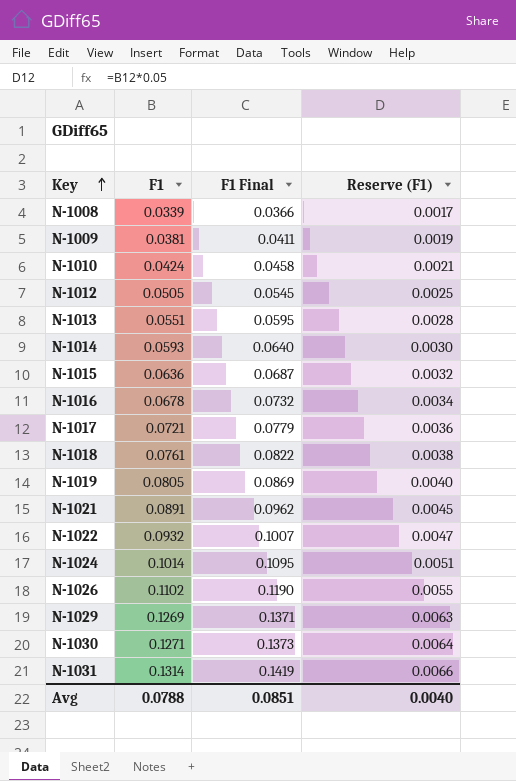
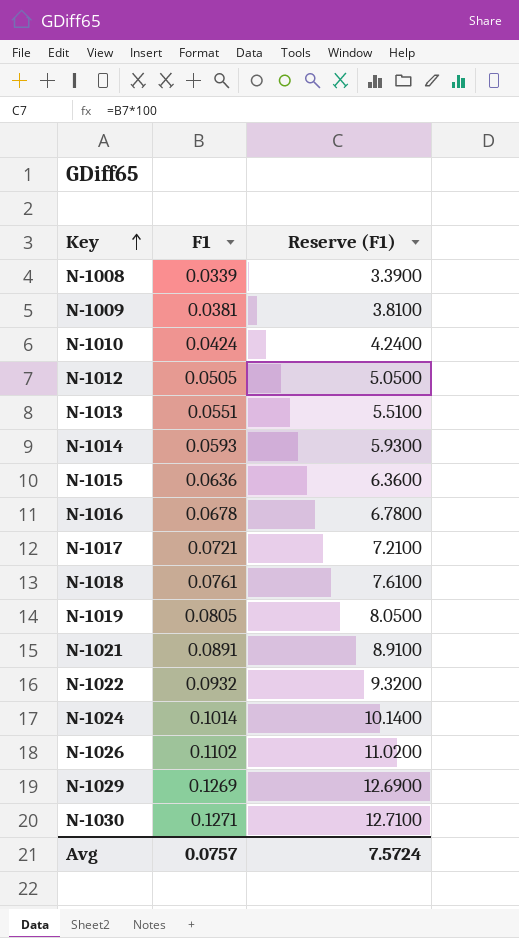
column F1 Final | formula: [F1] * 1.08 -> none
column Reserve (F1) | formula: [F1] * 0.05 -> [F1] * 100
row N-1031: 0.1314 | 0.1419 | 0.0066 -> none
Avg | F1: 0.0788 -> 0.0757
Avg | Reserve (F1): 0.0040 -> 7.5724

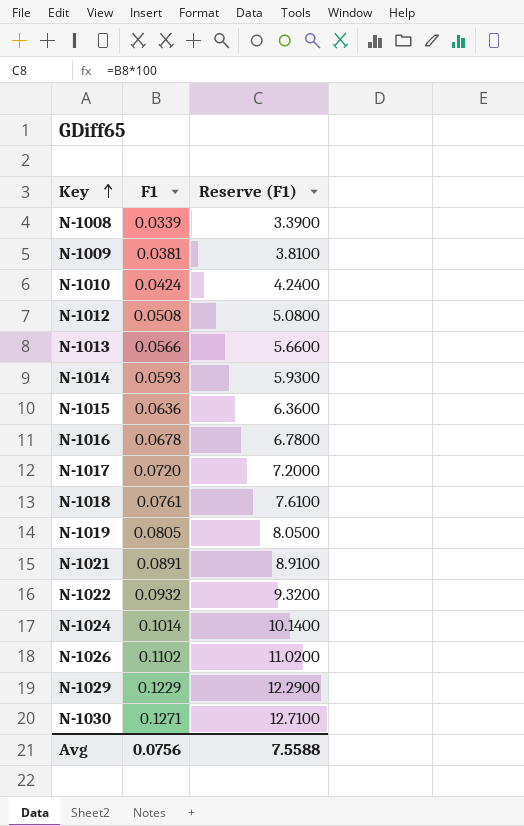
N-1012 | F1: 0.0505 -> 0.0508
N-1012 | Reserve (F1): 5.0500 -> 5.0800
N-1013 | F1: 0.0551 -> 0.0566
N-1013 | Reserve (F1): 5.5100 -> 5.6600
N-1017 | F1: 0.0721 -> 0.0720
N-1017 | Reserve (F1): 7.2100 -> 7.2000
N-1029 | F1: 0.1269 -> 0.1229
N-1029 | Reserve (F1): 12.6900 -> 12.2900
Avg | F1: 0.0757 -> 0.0756
Avg | Reserve (F1): 7.5724 -> 7.5588

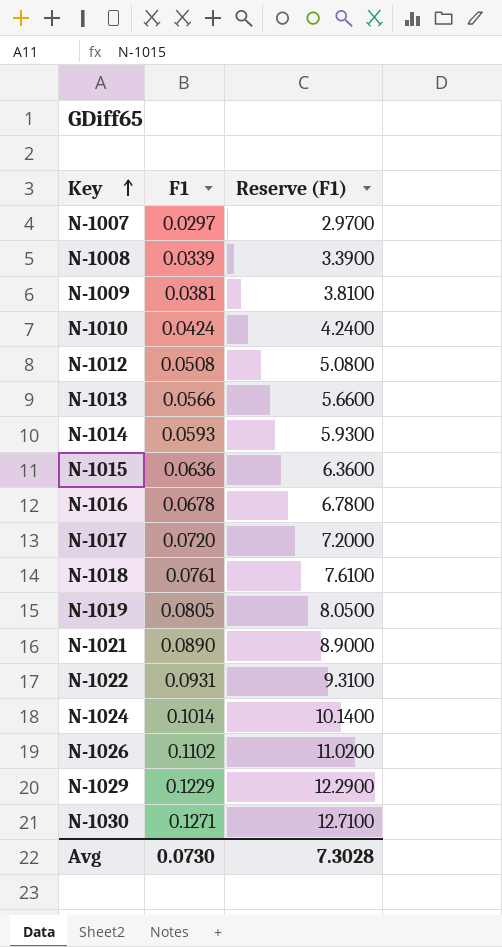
row N-1007: none -> 0.0297 | 2.9700
N-1021 | F1: 0.0891 -> 0.0890
N-1021 | Reserve (F1): 8.9100 -> 8.9000
N-1022 | F1: 0.0932 -> 0.0931
N-1022 | Reserve (F1): 9.3200 -> 9.3100
Avg | F1: 0.0756 -> 0.0730
Avg | Reserve (F1): 7.5588 -> 7.3028

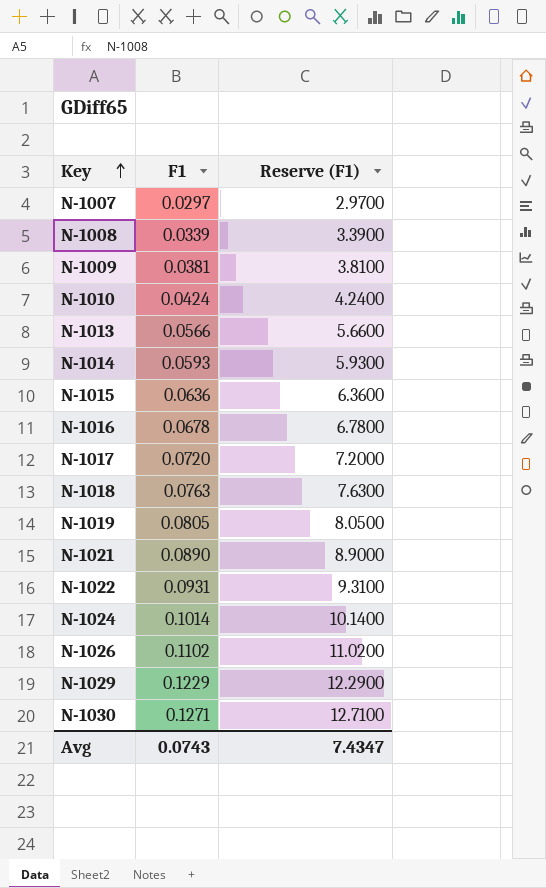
row N-1012: 0.0508 | 5.0800 -> none
N-1018 | F1: 0.0761 -> 0.0763
N-1018 | Reserve (F1): 7.6100 -> 7.6300
Avg | F1: 0.0730 -> 0.0743
Avg | Reserve (F1): 7.3028 -> 7.4347

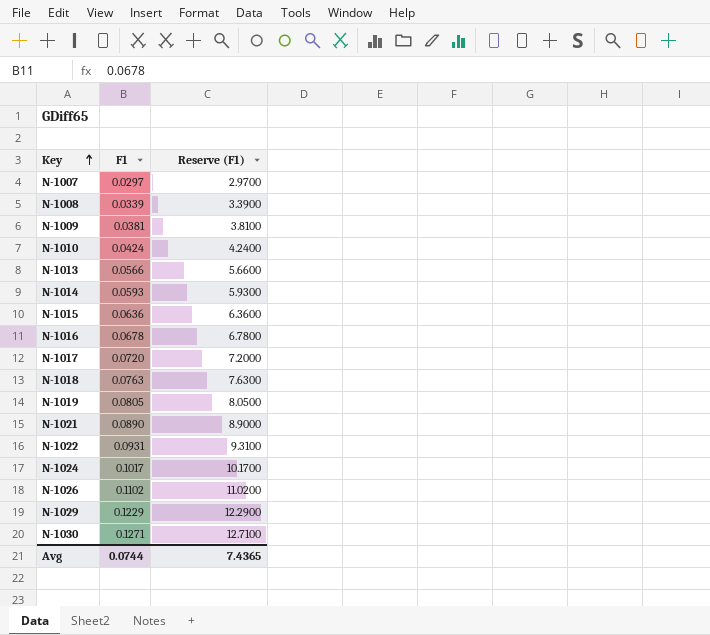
N-1024 | F1: 0.1014 -> 0.1017
N-1024 | Reserve (F1): 10.1400 -> 10.1700
Avg | F1: 0.0743 -> 0.0744
Avg | Reserve (F1): 7.4347 -> 7.4365

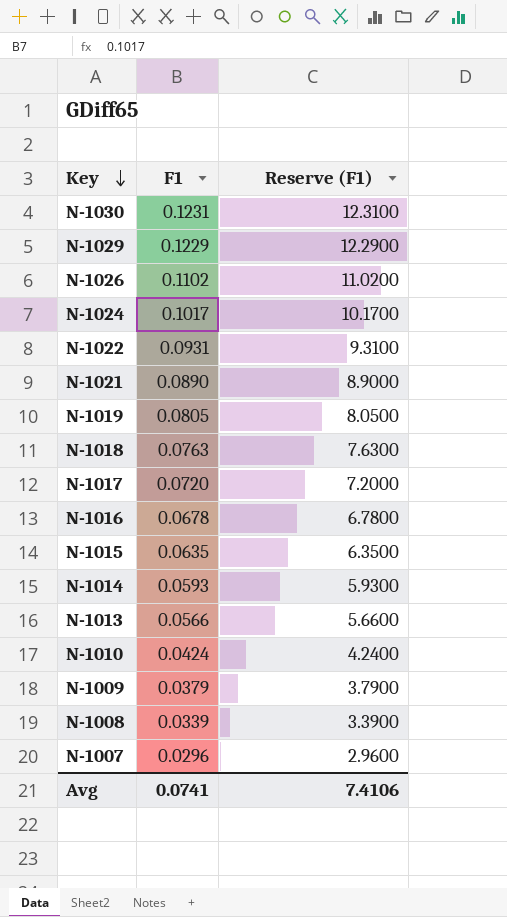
row order: Key ascending -> Key descending
N-1030 | F1: 0.1271 -> 0.1231
N-1030 | Reserve (F1): 12.7100 -> 12.3100
N-1015 | F1: 0.0636 -> 0.0635
N-1015 | Reserve (F1): 6.3600 -> 6.3500
N-1009 | F1: 0.0381 -> 0.0379
N-1009 | Reserve (F1): 3.8100 -> 3.7900
N-1007 | F1: 0.0297 -> 0.0296
N-1007 | Reserve (F1): 2.9700 -> 2.9600
Avg | F1: 0.0744 -> 0.0741
Avg | Reserve (F1): 7.4365 -> 7.4106

